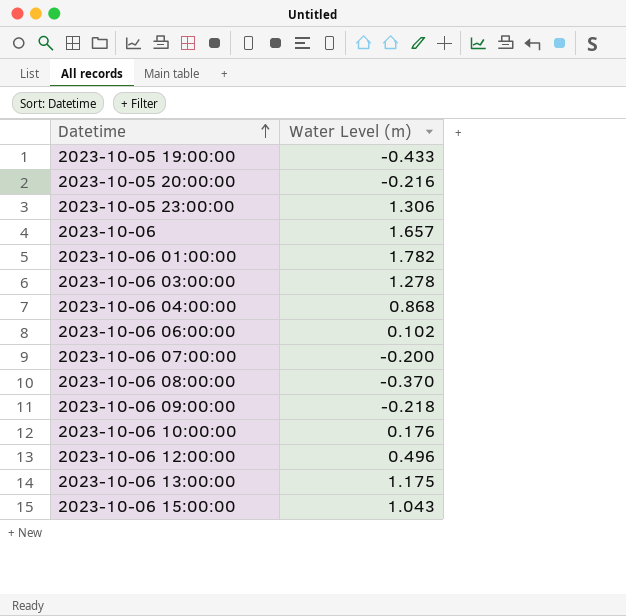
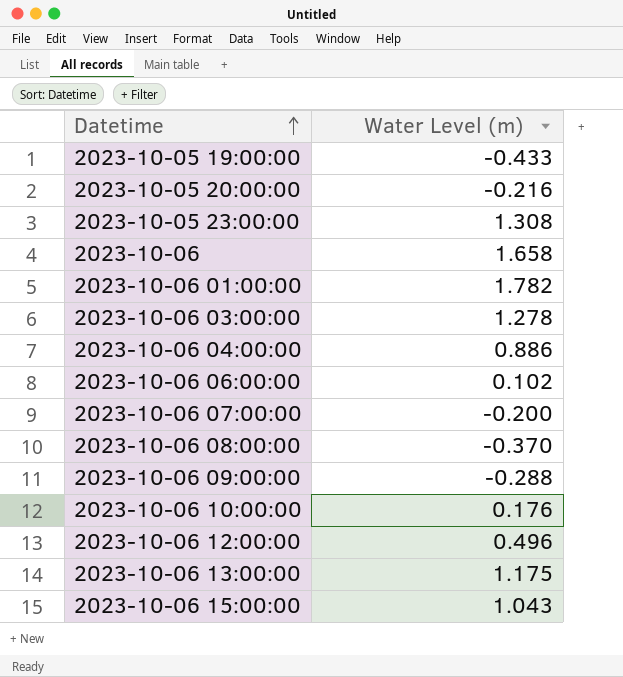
2023-10-05 23:00:00 | Water Level (m): 1.306 -> 1.308
2023-10-06 | Water Level (m): 1.657 -> 1.658
2023-10-06 04:00:00 | Water Level (m): 0.868 -> 0.886
2023-10-06 09:00:00 | Water Level (m): -0.218 -> -0.288

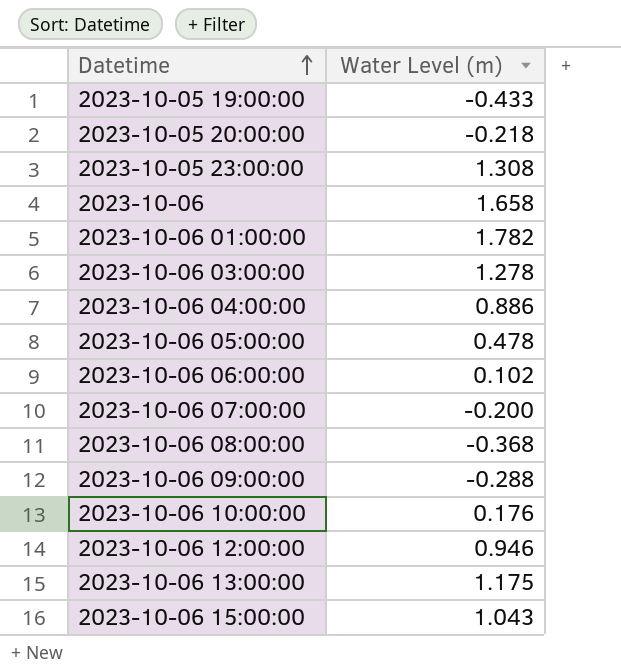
2023-10-05 20:00:00 | Water Level (m): -0.216 -> -0.218
row 2023-10-06 05:00:00: none -> 0.478
2023-10-06 08:00:00 | Water Level (m): -0.370 -> -0.368
2023-10-06 12:00:00 | Water Level (m): 0.496 -> 0.946

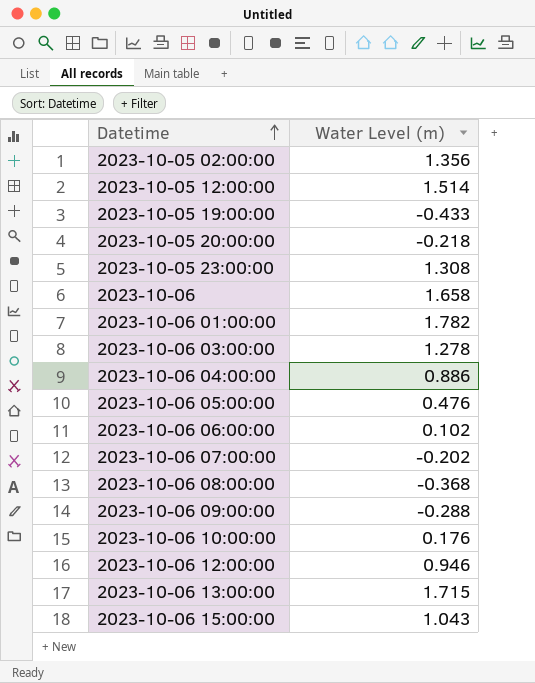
row 2023-10-05 02:00:00: none -> 1.356
row 2023-10-05 12:00:00: none -> 1.514
2023-10-06 05:00:00 | Water Level (m): 0.478 -> 0.476
2023-10-06 07:00:00 | Water Level (m): -0.200 -> -0.202
2023-10-06 13:00:00 | Water Level (m): 1.175 -> 1.715

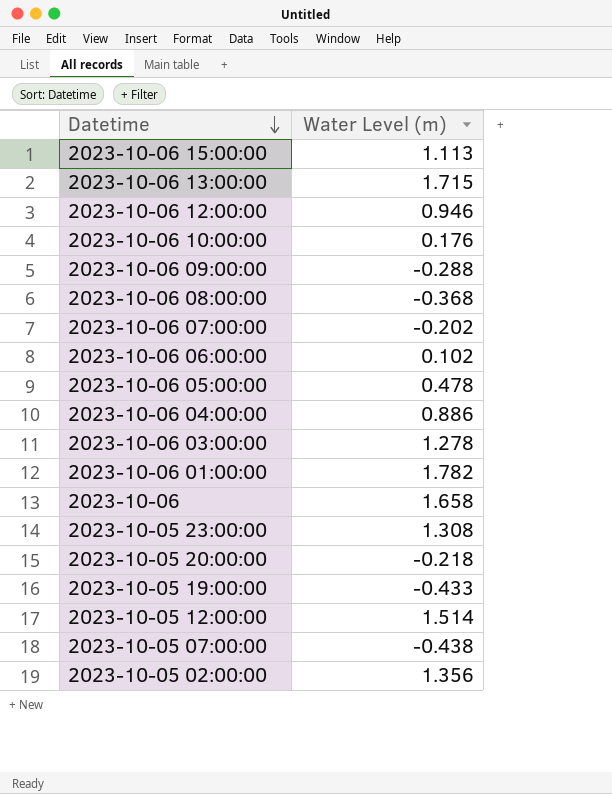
row order: Datetime ascending -> Datetime descending
2023-10-06 15:00:00 | Water Level (m): 1.043 -> 1.113
2023-10-06 05:00:00 | Water Level (m): 0.476 -> 0.478
row 2023-10-05 07:00:00: none -> -0.438

